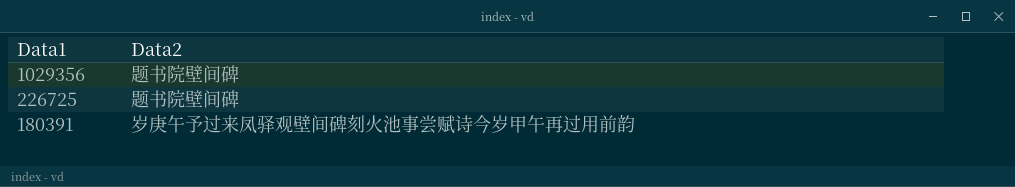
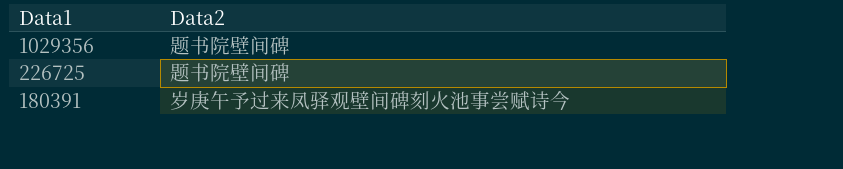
180391 | Data2: 岁庚午予过来凤驿观壁间碑刻火池事尝赋诗今岁甲午再过用前韵 -> 岁庚午予过来凤驿观壁间碑刻火池事尝赋诗今

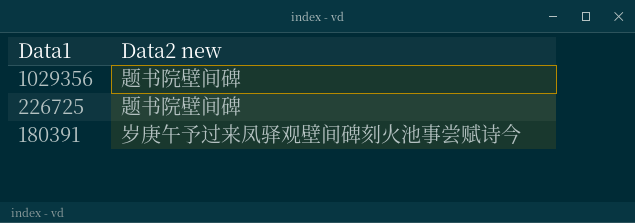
column name: Data2 -> Data2 new

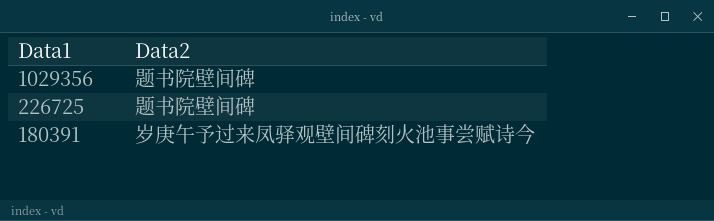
column name: Data2 new -> Data2

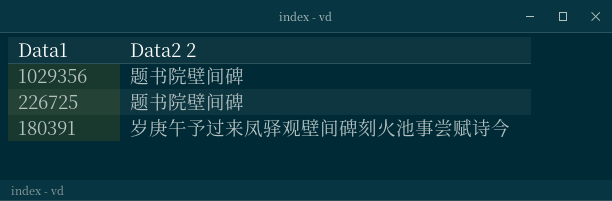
column name: Data2 -> Data2 2

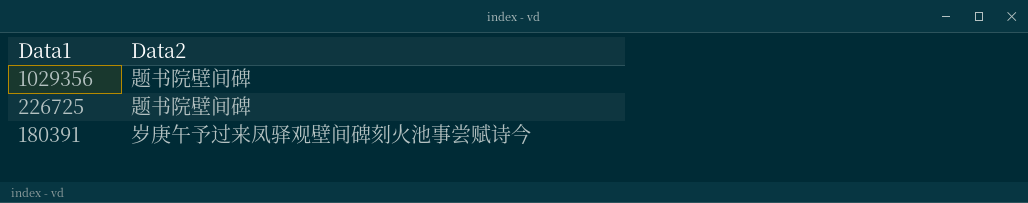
column name: Data2 2 -> Data2

